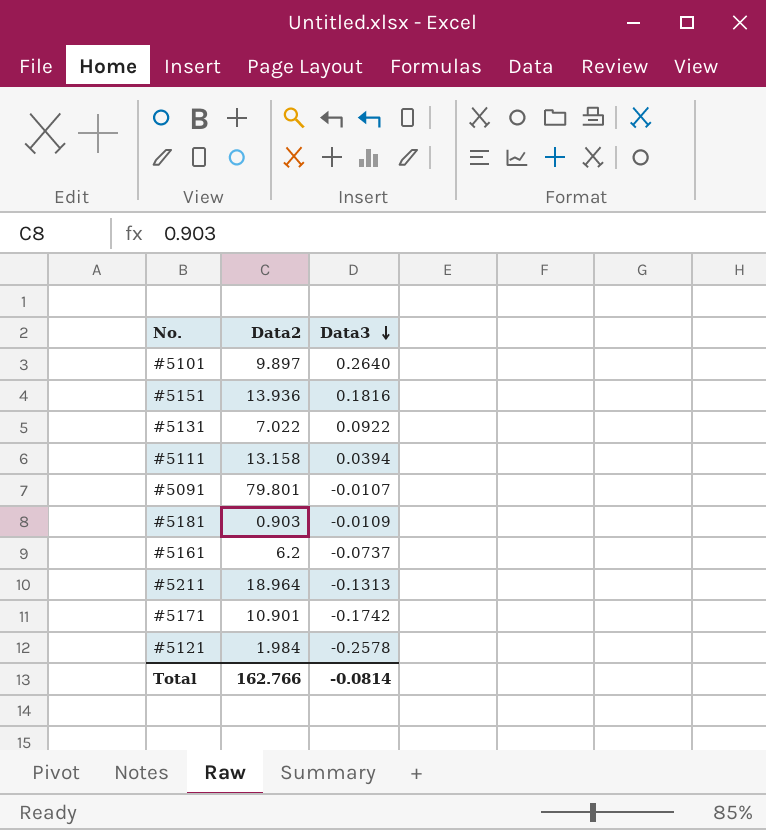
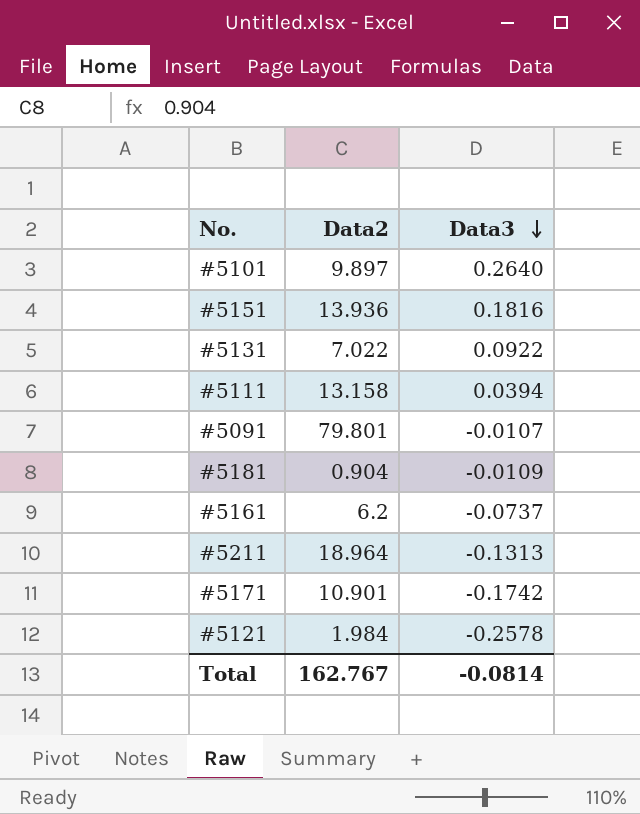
#5181 | Data2: 0.903 -> 0.904
Total | Data2: 162.766 -> 162.767

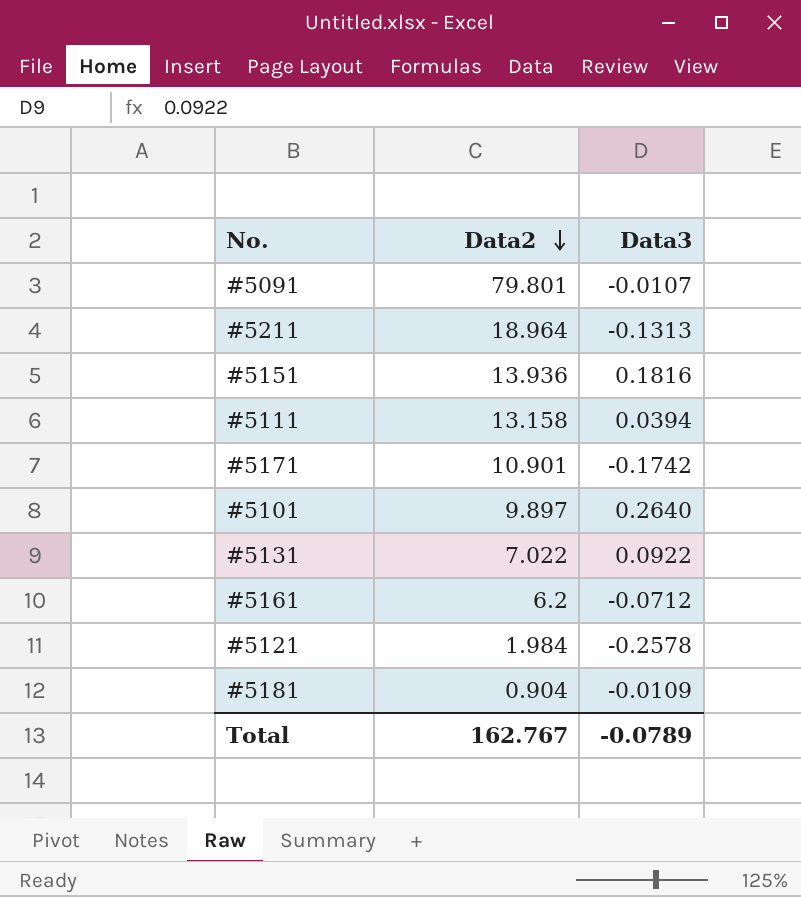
row order: Data3 descending -> Data2 descending
#5161 | Data3: -0.0737 -> -0.0712
Total | Data3: -0.0814 -> -0.0789

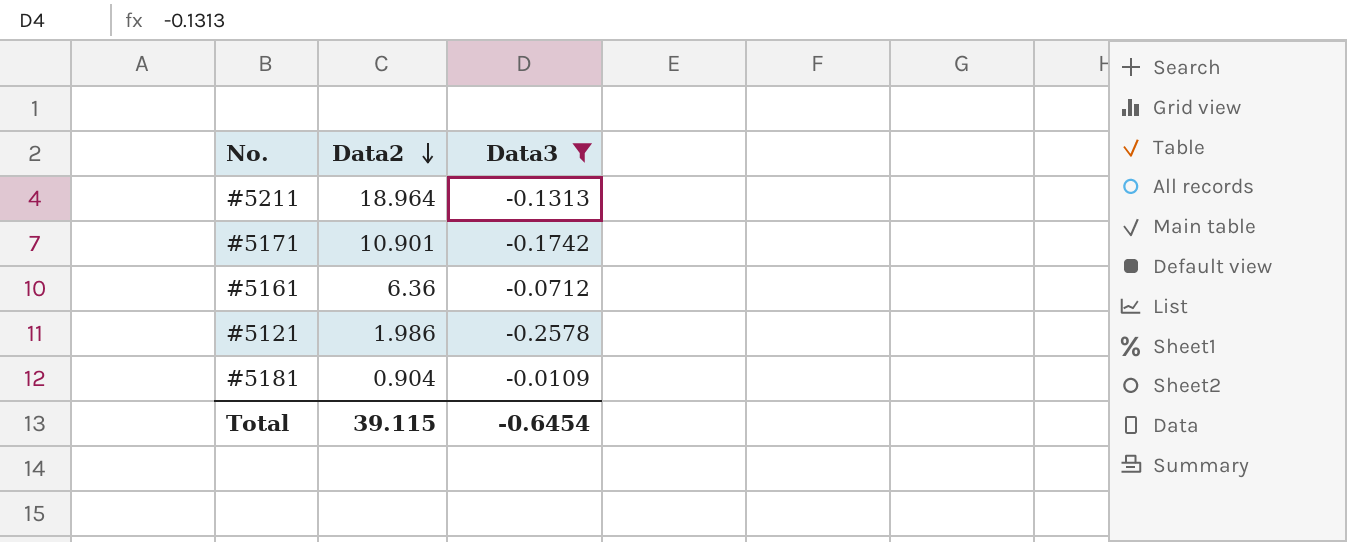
filter: none -> Data3 <= -0.0109
#5161 | Data2: 6.2 -> 6.36
#5121 | Data2: 1.984 -> 1.986
Total | Data2: 162.767 -> 39.115
Total | Data3: -0.0789 -> -0.6454

